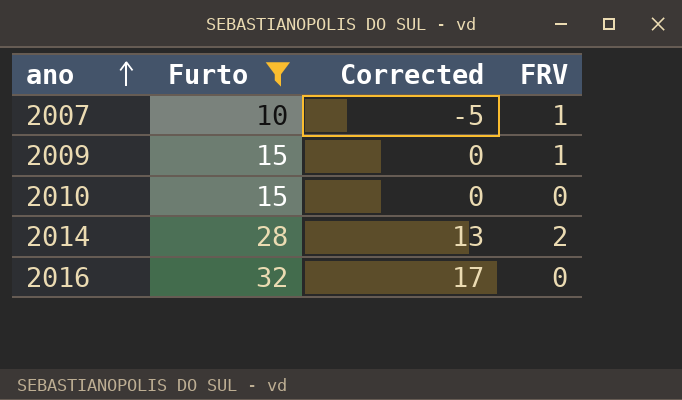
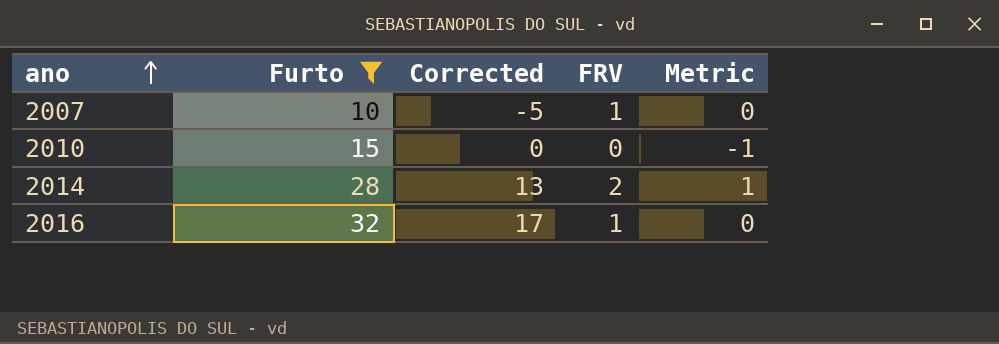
column Metric | formula: none -> [FRV] - 1
row 2009: 15 | 0 | 1 -> none
2016 | FRV: 0 -> 1

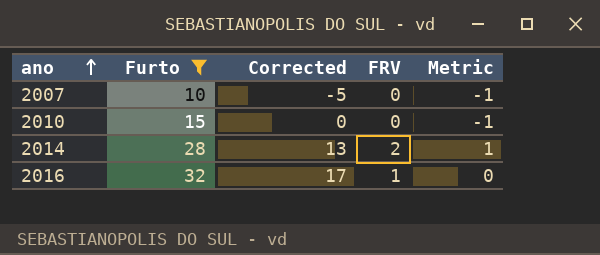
2007 | FRV: 1 -> 0
2007 | Metric: 0 -> -1

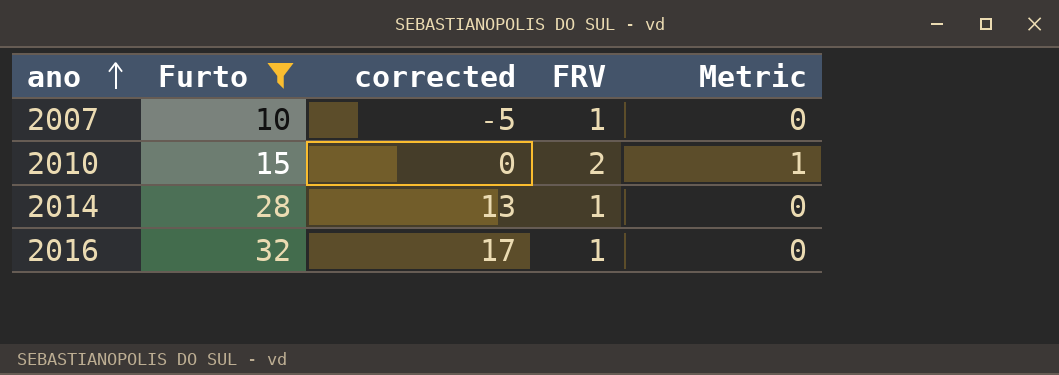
column name: Corrected -> corrected
2007 | FRV: 0 -> 1
2007 | Metric: -1 -> 0
2010 | FRV: 0 -> 2
2010 | Metric: -1 -> 1
2014 | FRV: 2 -> 1
2014 | Metric: 1 -> 0

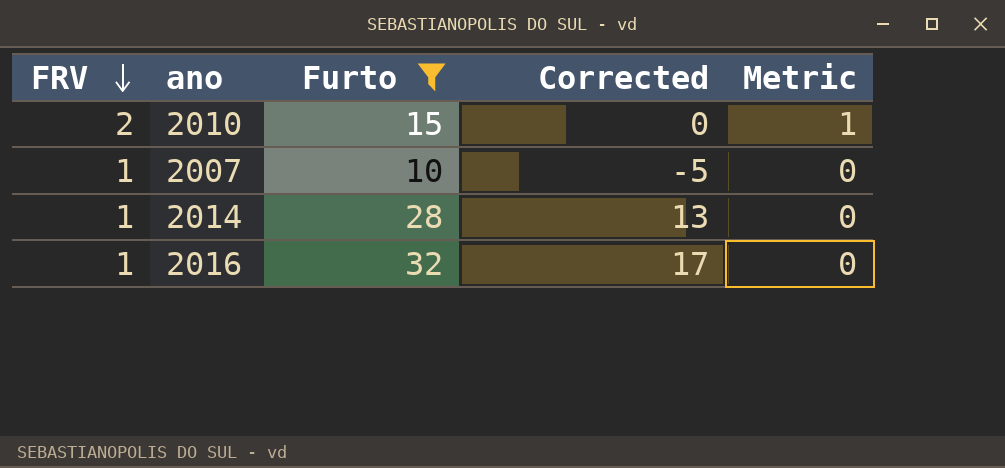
row order: ano ascending -> FRV descending
column FRV | position: 4 -> 1
column name: corrected -> Corrected

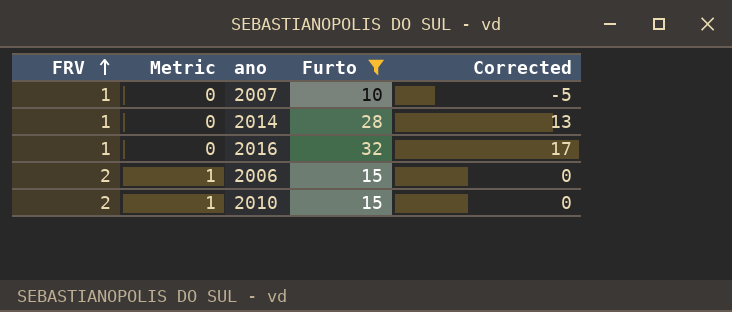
row order: FRV descending -> FRV ascending
column Metric | position: 5 -> 2
row 2006: none -> 2 | 1 | 15 | 0

